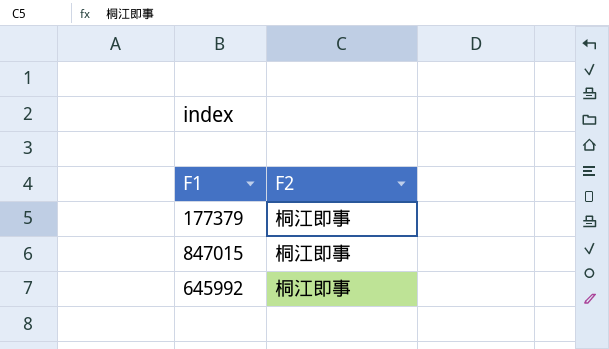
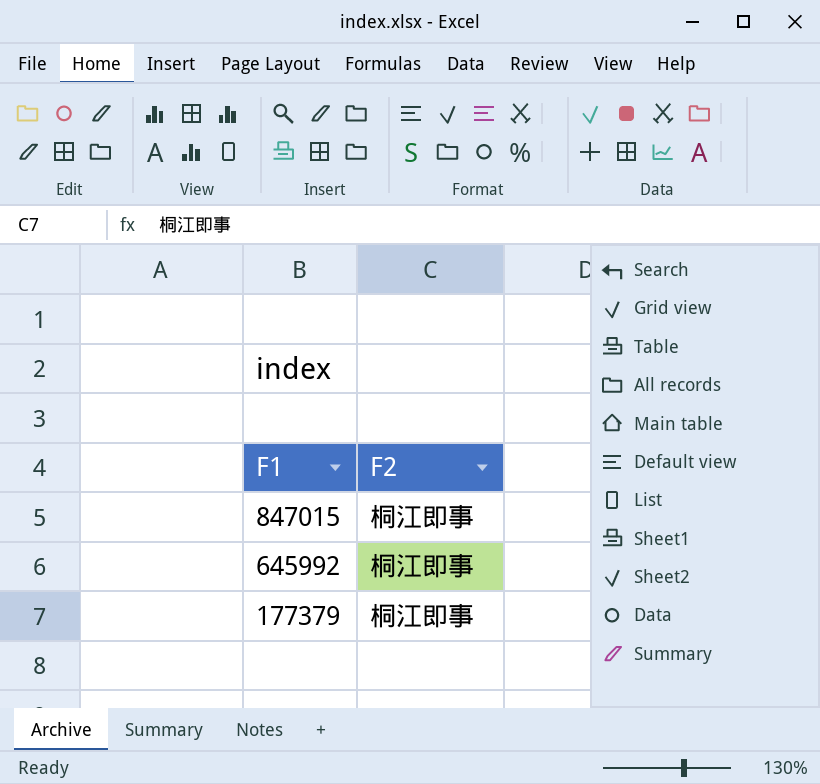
row order: none -> F1 descending

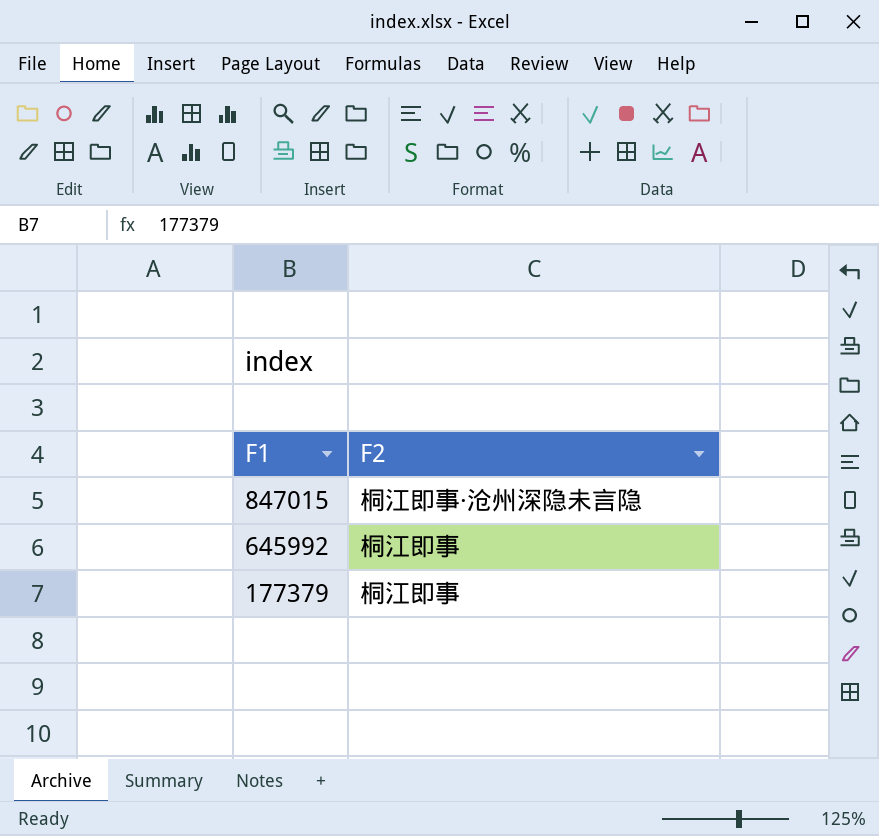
847015 | F2: 桐江即事 -> 桐江即事·沧州深隐未言隐

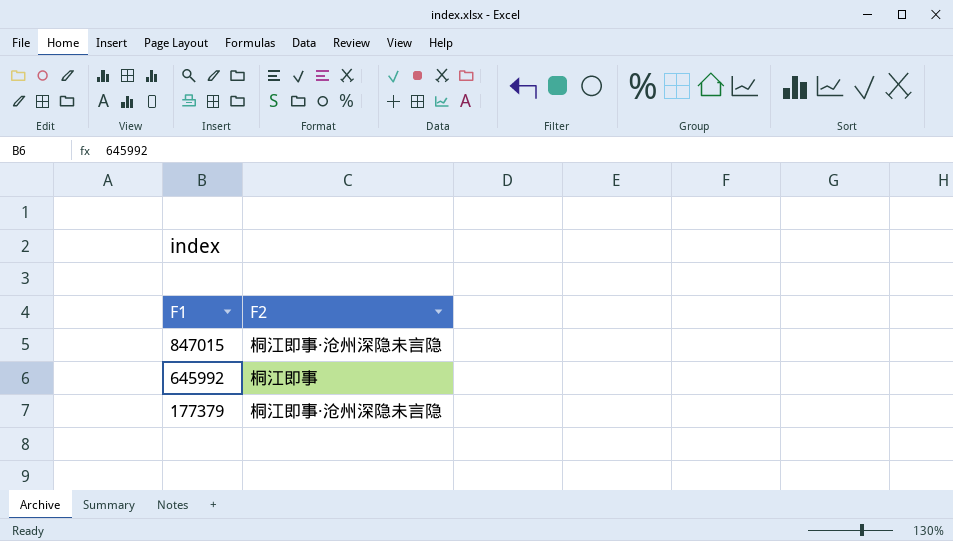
177379 | F2: 桐江即事 -> 桐江即事·沧州深隐未言隐

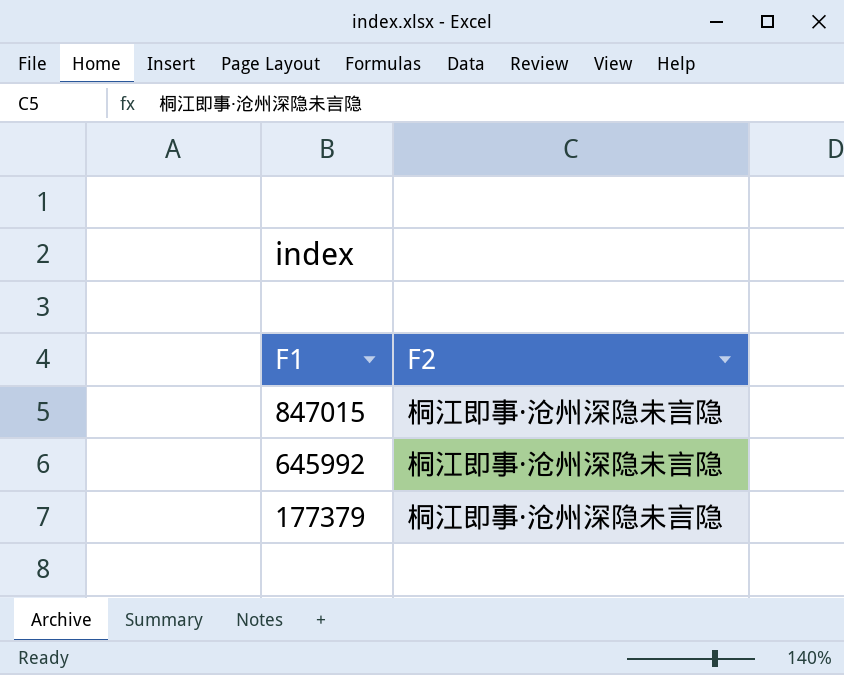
645992 | F2: 桐江即事 -> 桐江即事·沧州深隐未言隐

